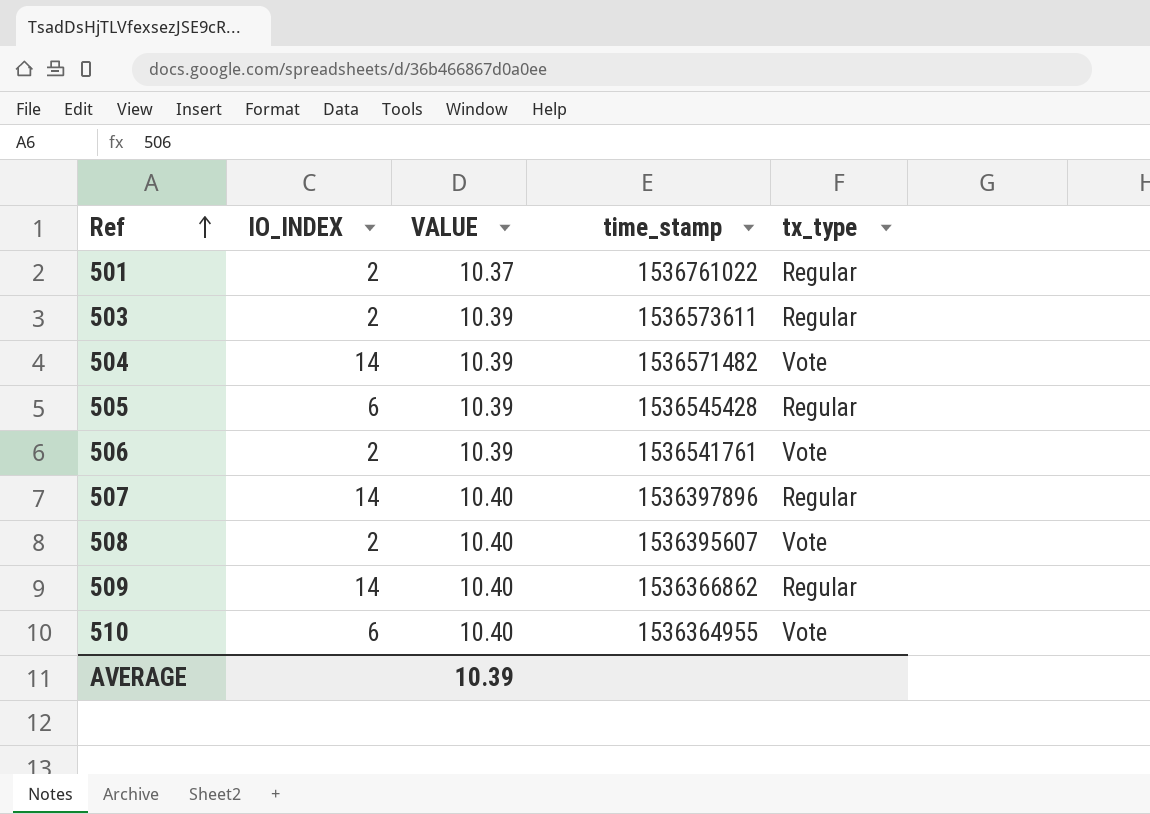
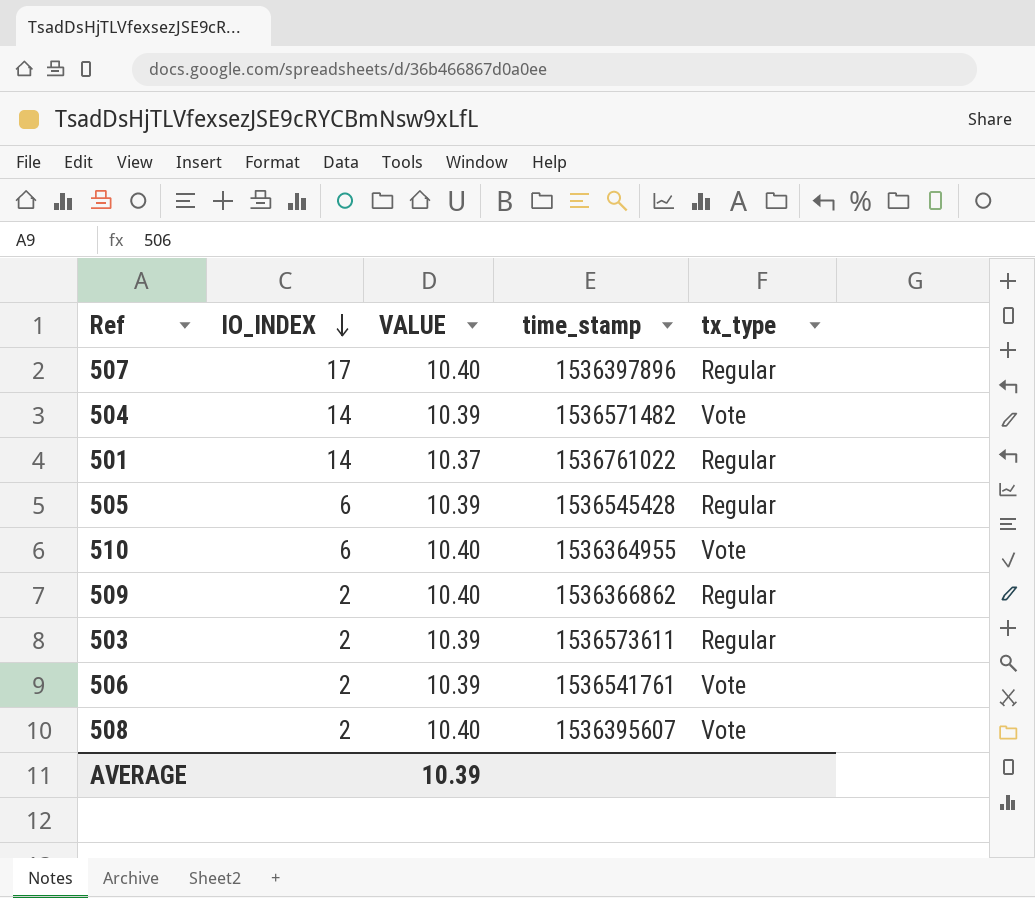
row order: Ref ascending -> IO_INDEX descending
507 | IO_INDEX: 14 -> 17
501 | IO_INDEX: 2 -> 14
509 | IO_INDEX: 14 -> 2

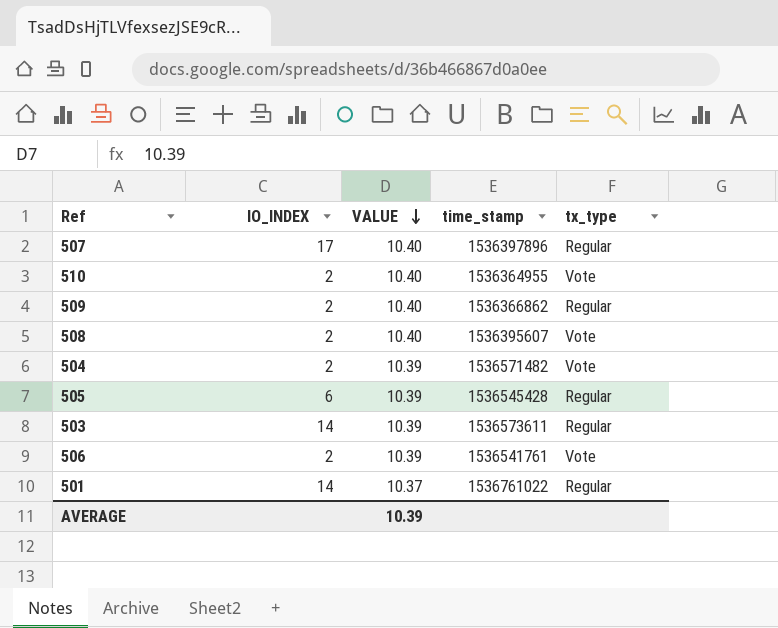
row order: IO_INDEX descending -> VALUE descending
510 | IO_INDEX: 6 -> 2
504 | IO_INDEX: 14 -> 2
503 | IO_INDEX: 2 -> 14

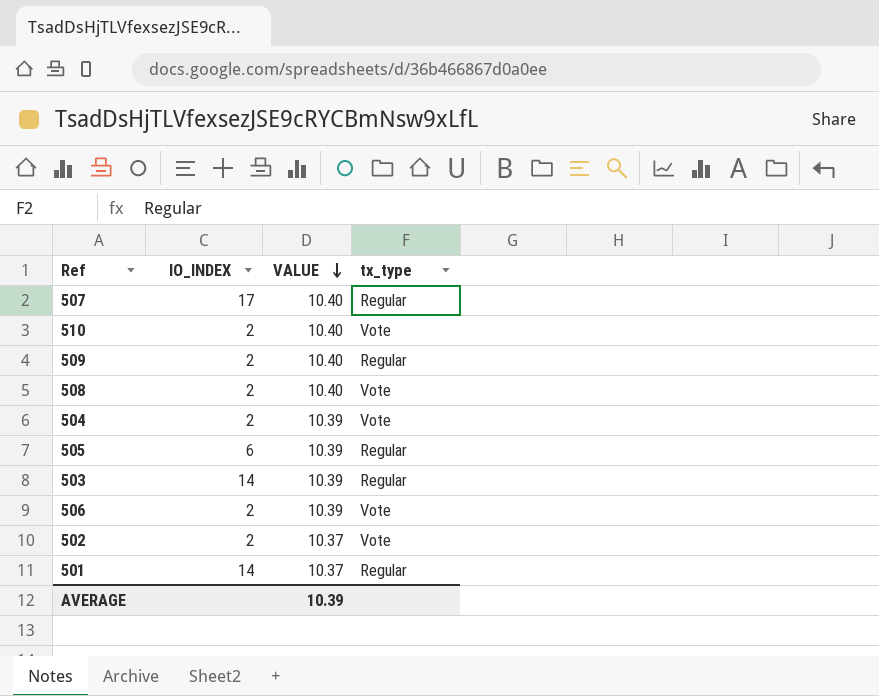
column time_stamp | position: 4 -> none
row 502: none -> 2 | 10.37 | Vote

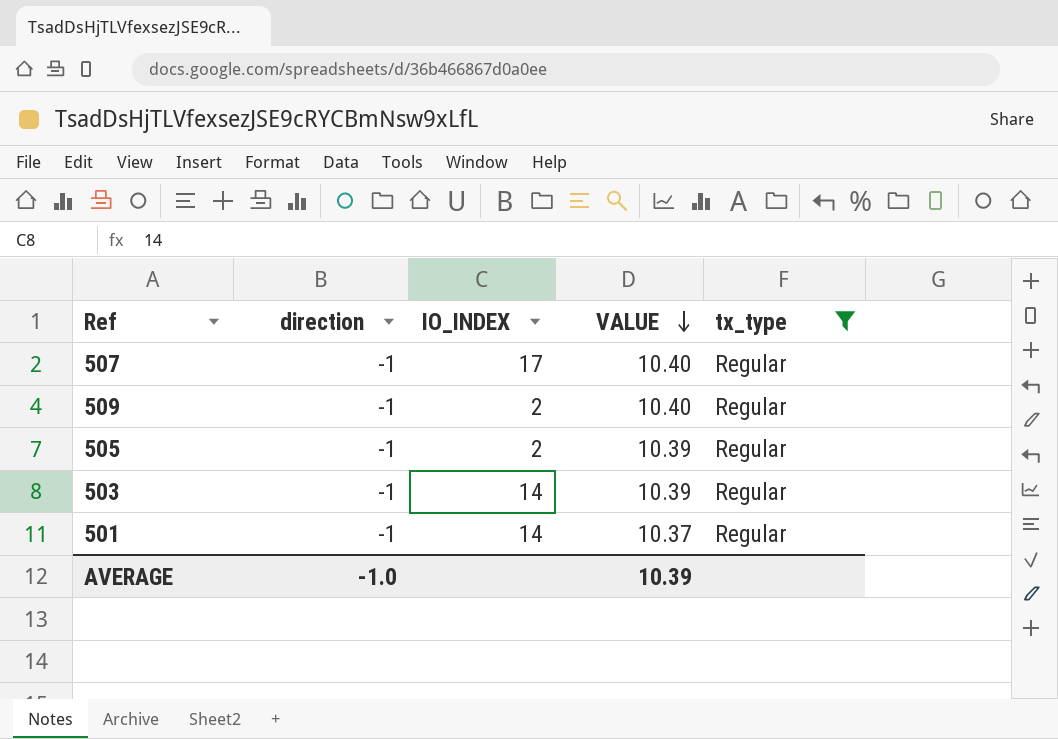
filter: none -> tx_type = Regular
column direction | position: none -> 2
505 | IO_INDEX: 6 -> 2

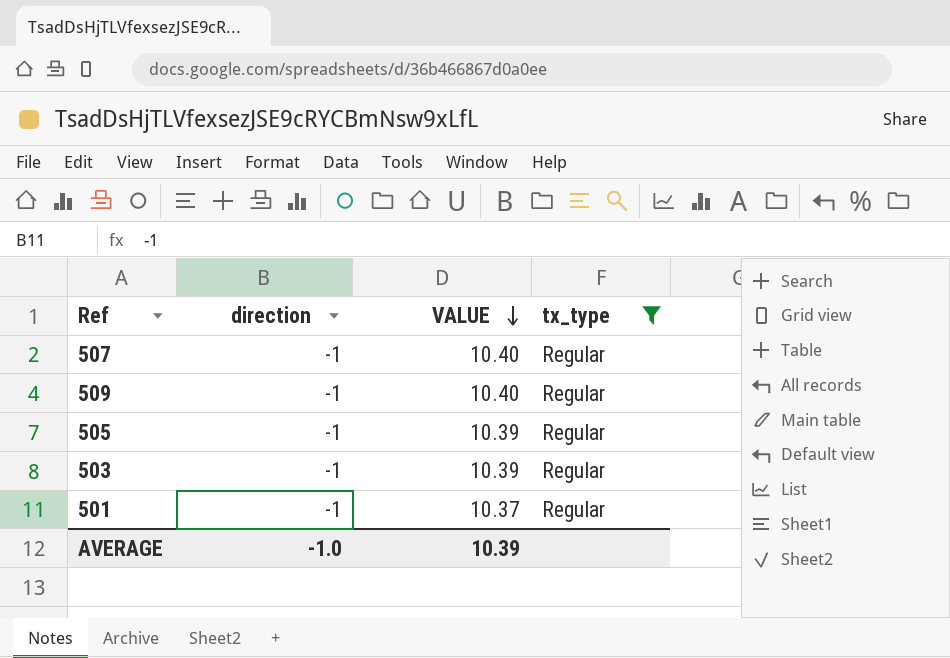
column IO_INDEX | position: 3 -> none

